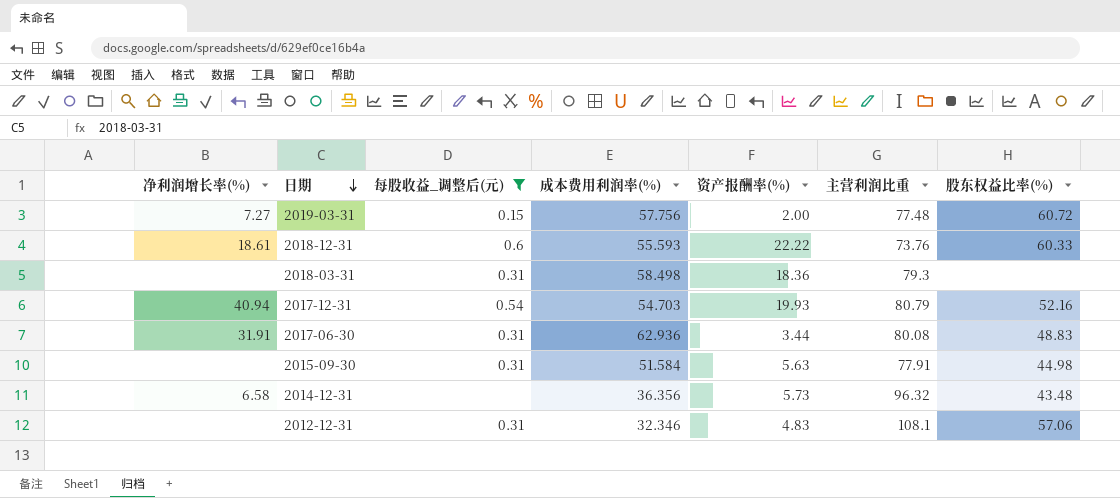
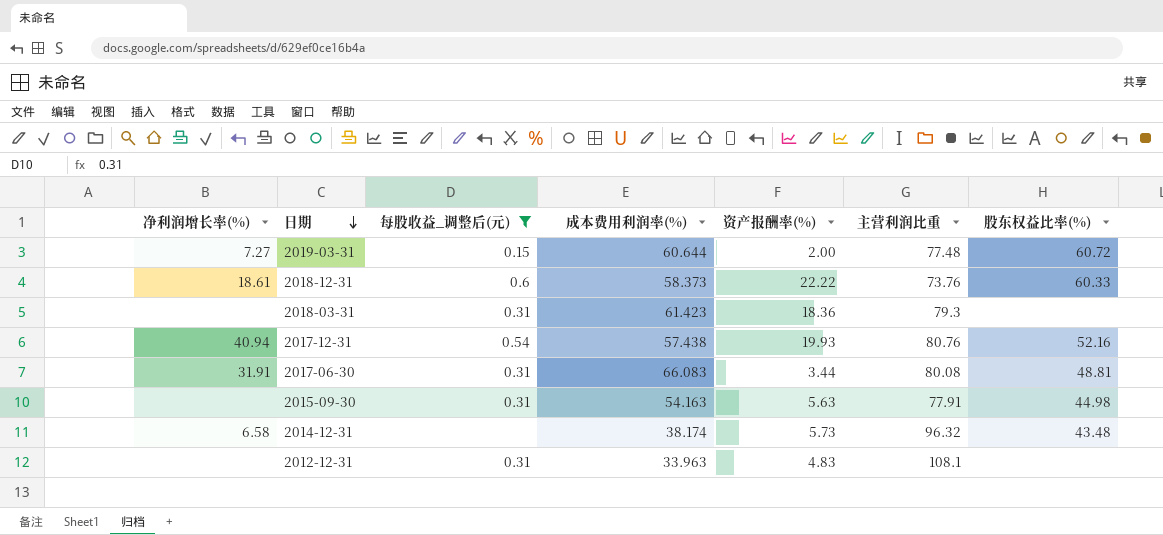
2019-03-31 | 成本费用利润率(%): 57.756 -> 60.644
2018-12-31 | 成本费用利润率(%): 55.593 -> 58.373
2018-03-31 | 成本费用利润率(%): 58.498 -> 61.423
2017-12-31 | 成本费用利润率(%): 54.703 -> 57.438
2017-12-31 | 主营利润比重: 80.79 -> 80.76
2017-06-30 | 成本费用利润率(%): 62.936 -> 66.083
2017-06-30 | 股东权益比率(%): 48.83 -> 48.81
2015-09-30 | 成本费用利润率(%): 51.584 -> 54.163
2014-12-31 | 成本费用利润率(%): 36.356 -> 38.174
2012-12-31 | 成本费用利润率(%): 32.346 -> 33.963
2012-12-31 | 股东权益比率(%): 57.06 -> none

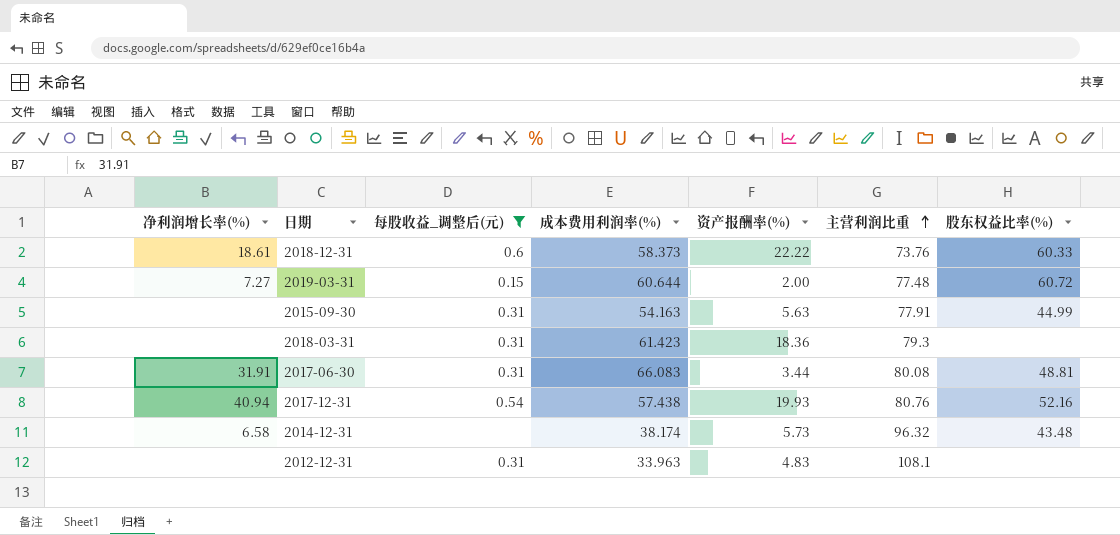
row order: 日期 descending -> 主营利润比重 ascending
2015-09-30 | 股东权益比率(%): 44.98 -> 44.99

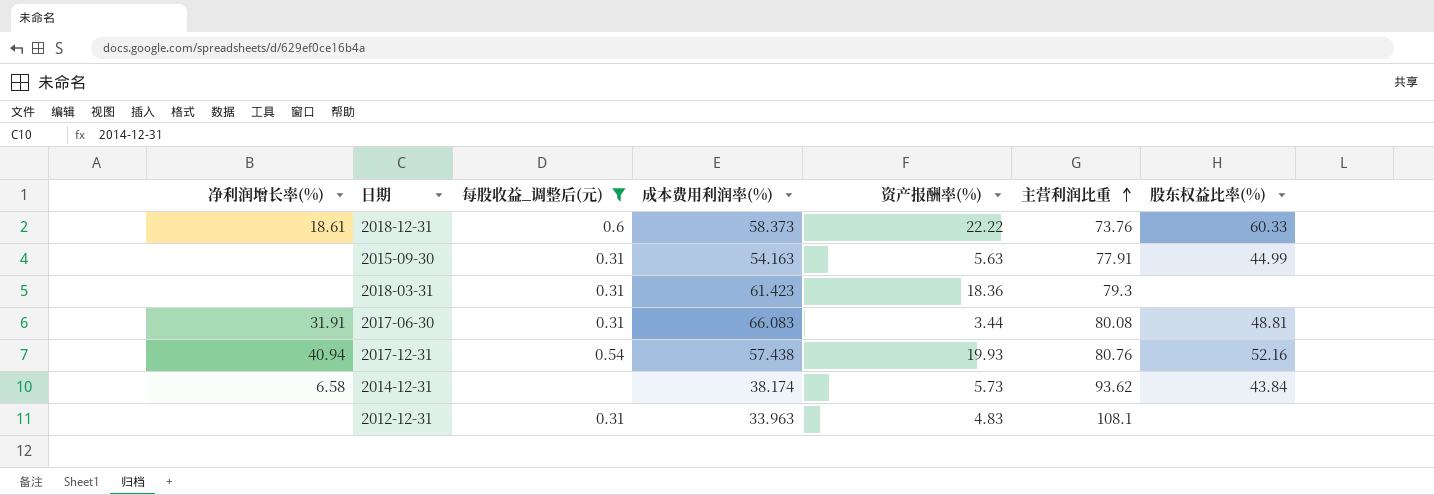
row 2019-03-31: 7.27 | 0.15 | 60.644 | 2.00 | 77.48 | 60.72 -> none
2014-12-31 | 主营利润比重: 96.32 -> 93.62
2014-12-31 | 股东权益比率(%): 43.48 -> 43.84

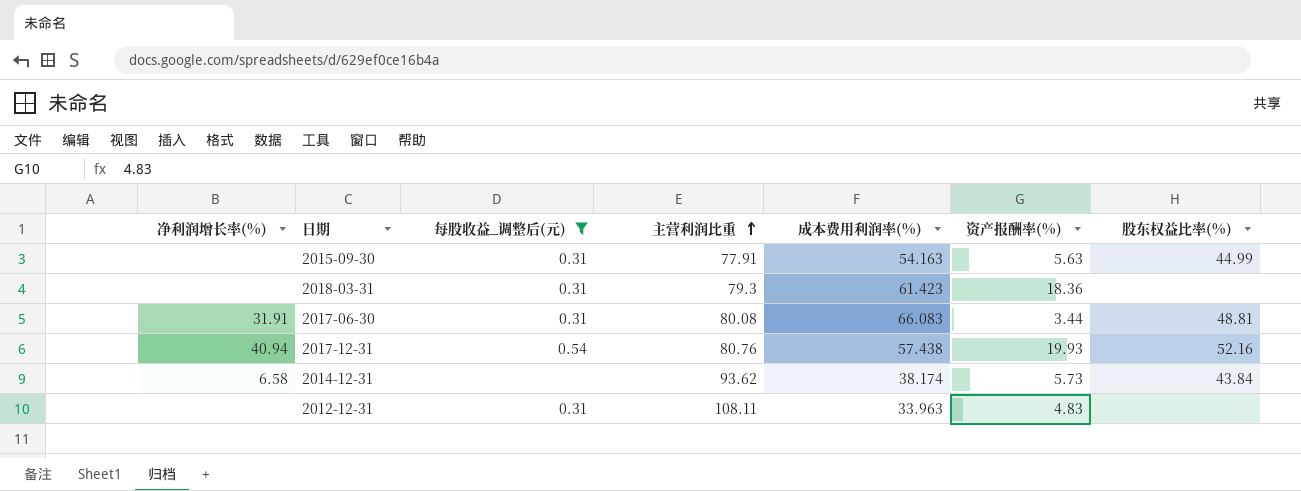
column 主营利润比重 | position: 6 -> 4
row 2018-12-31: 18.61 | 0.6 | 58.373 | 22.22 | 73.76 | 60.33 -> none
2012-12-31 | 主营利润比重: 108.1 -> 108.11

